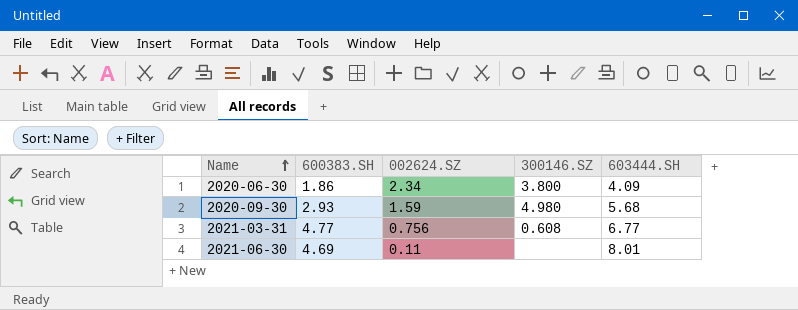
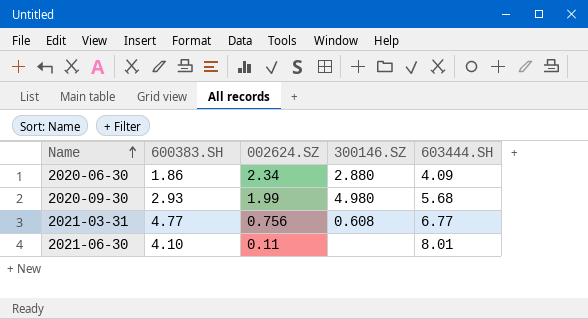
2020-06-30 | 300146.SZ: 3.800 -> 2.880
2020-09-30 | 002624.SZ: 1.59 -> 1.99
2021-06-30 | 600383.SH: 4.69 -> 4.10

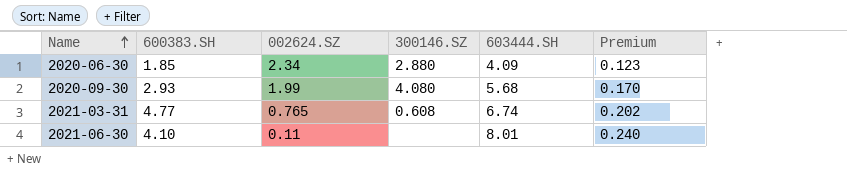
column Premium | formula: none -> [603444.SH] * 0.03
2020-06-30 | 600383.SH: 1.86 -> 1.85
2020-09-30 | 300146.SZ: 4.980 -> 4.080
2021-03-31 | 002624.SZ: 0.756 -> 0.765
2021-03-31 | 603444.SH: 6.77 -> 6.74

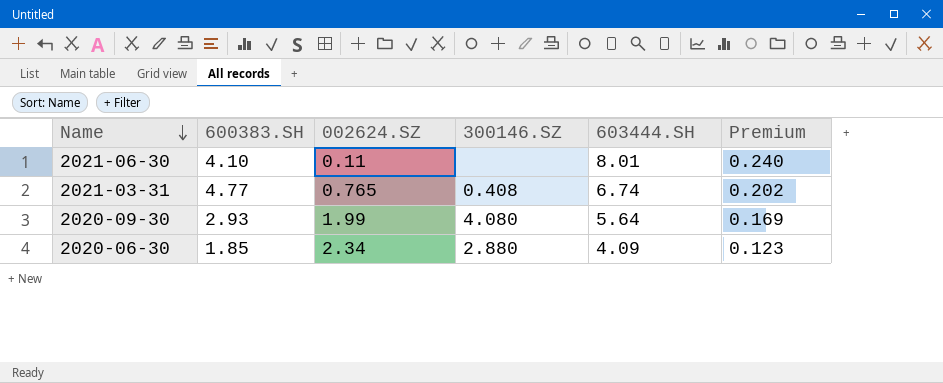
row order: Name ascending -> Name descending
2021-03-31 | 300146.SZ: 0.608 -> 0.408
2020-09-30 | 603444.SH: 5.68 -> 5.64
2020-09-30 | Premium: 0.170 -> 0.169

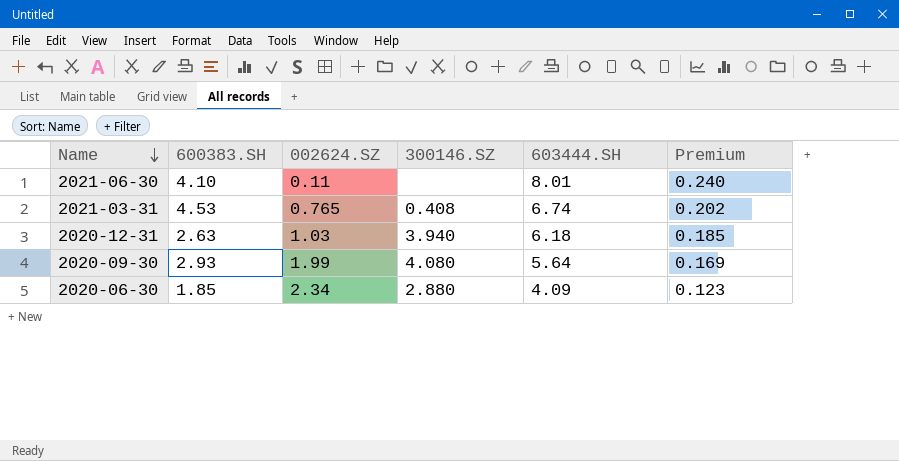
2021-03-31 | 600383.SH: 4.77 -> 4.53
row 2020-12-31: none -> 2.63 | 1.03 | 3.940 | 6.18 | 0.185

